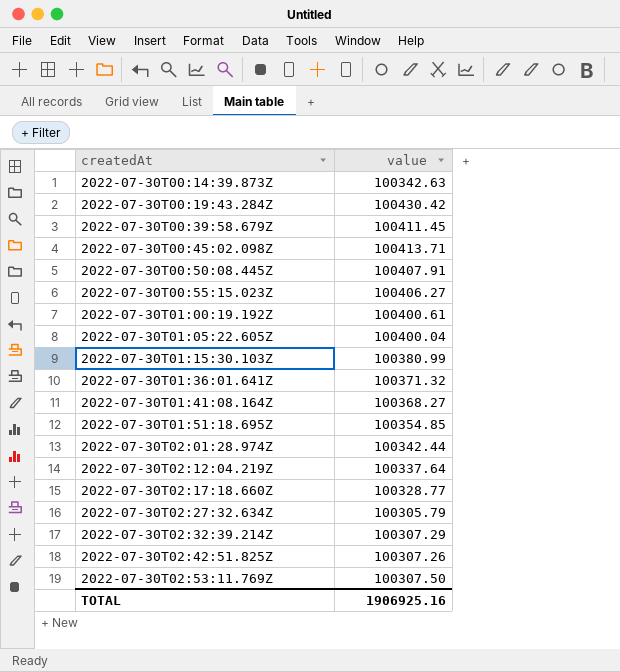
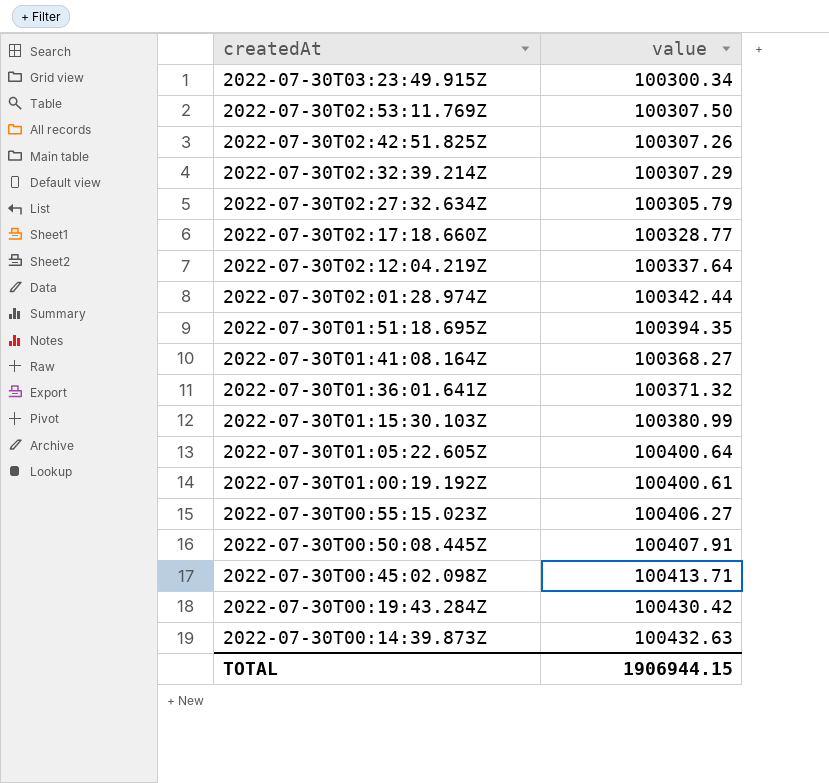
row order: createdAt ascending -> createdAt descending
row 2022-07-30T00:39:58.679Z: 100411.45 -> none
row 2022-07-30T03:23:49.915Z: none -> 100300.34
2022-07-30T01:51:18.695Z | value: 100354.85 -> 100394.35
2022-07-30T01:05:22.605Z | value: 100400.04 -> 100400.64
2022-07-30T00:14:39.873Z | value: 100342.63 -> 100432.63
TOTAL | value: 1906925.16 -> 1906944.15

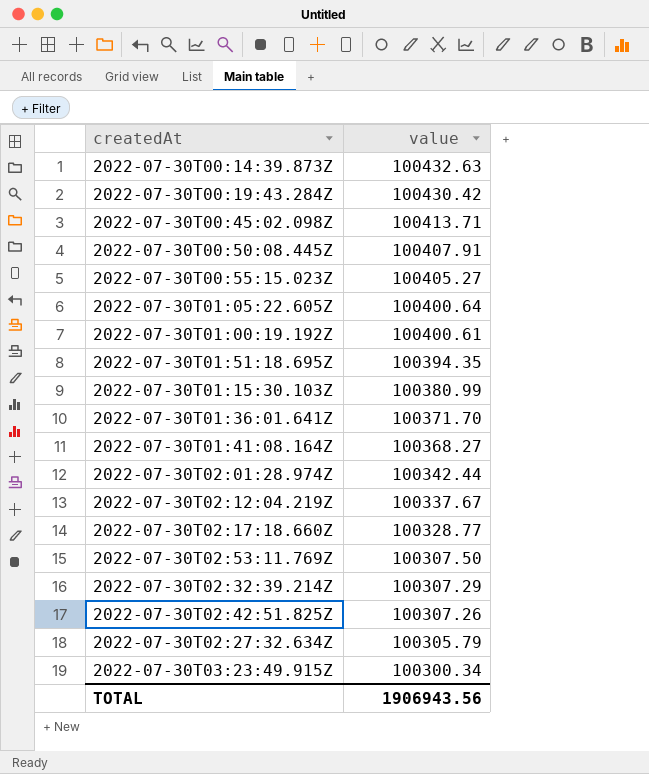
row order: createdAt descending -> value descending
2022-07-30T00:55:15.023Z | value: 100406.27 -> 100405.27
2022-07-30T01:36:01.641Z | value: 100371.32 -> 100371.70
2022-07-30T02:12:04.219Z | value: 100337.64 -> 100337.67
TOTAL | value: 1906944.15 -> 1906943.56

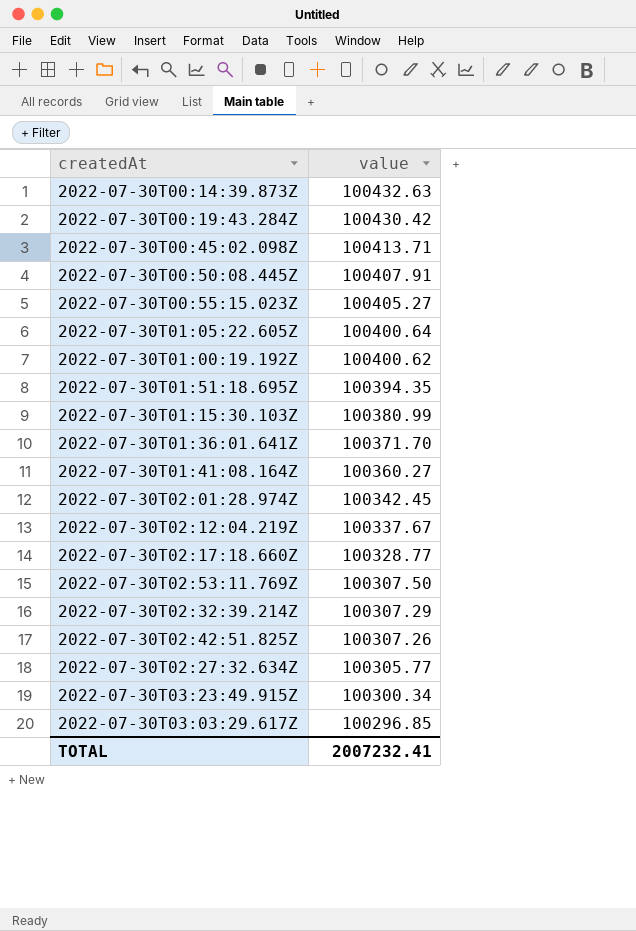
2022-07-30T01:00:19.192Z | value: 100400.61 -> 100400.62
2022-07-30T01:41:08.164Z | value: 100368.27 -> 100360.27
2022-07-30T02:01:28.974Z | value: 100342.44 -> 100342.45
2022-07-30T02:27:32.634Z | value: 100305.79 -> 100305.77
row 2022-07-30T03:03:29.617Z: none -> 100296.85
TOTAL | value: 1906943.56 -> 2007232.41

